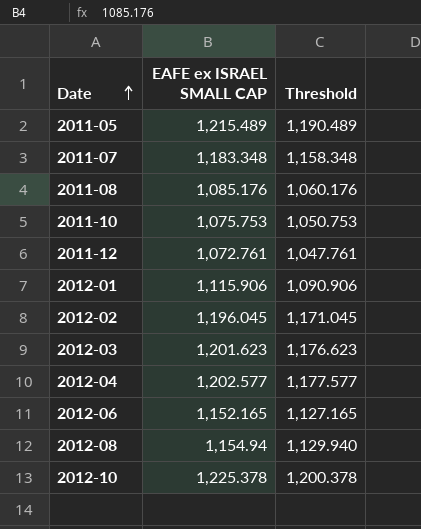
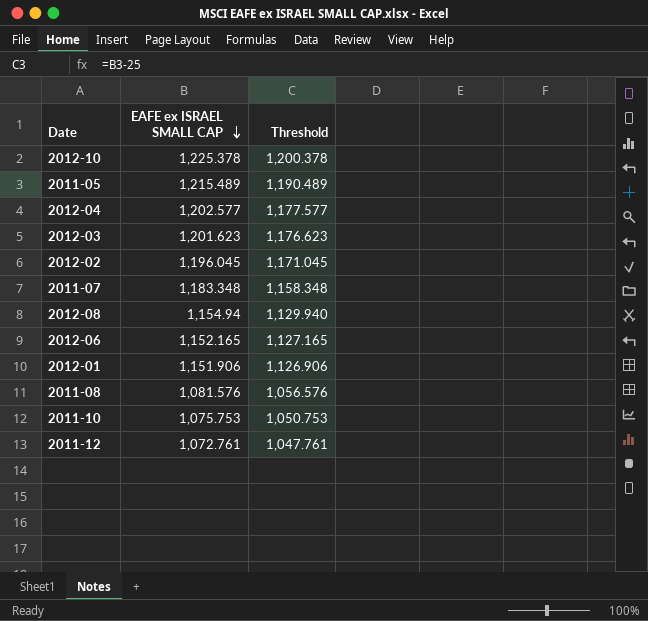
row order: Date ascending -> EAFE ex ISRAEL SMALL CAP descending
2012-01 | EAFE ex ISRAEL SMALL CAP: 1,115.906 -> 1,151.906
2012-01 | Threshold: 1,090.906 -> 1,126.906
2011-08 | EAFE ex ISRAEL SMALL CAP: 1,085.176 -> 1,081.576
2011-08 | Threshold: 1,060.176 -> 1,056.576

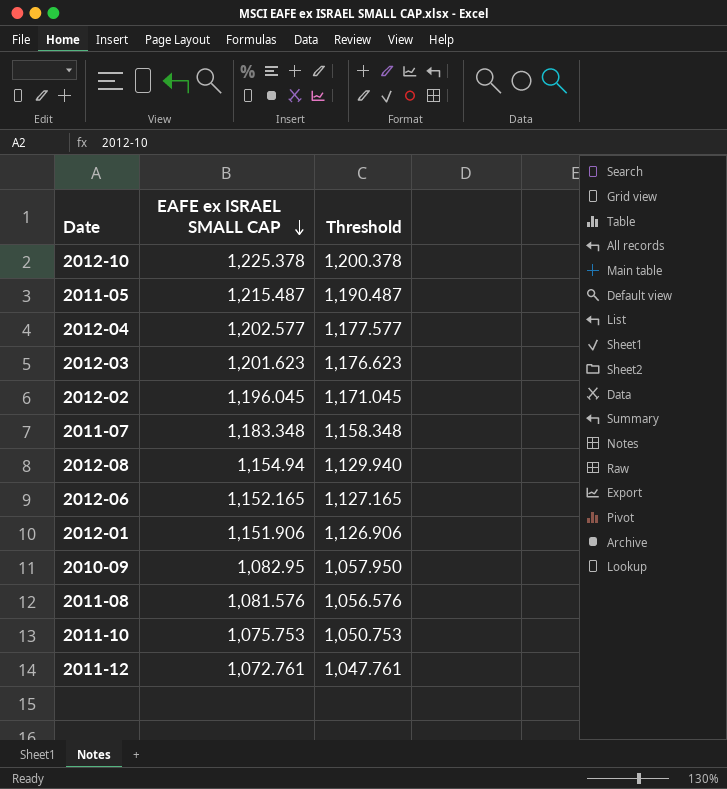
2011-05 | EAFE ex ISRAEL SMALL CAP: 1,215.489 -> 1,215.487
2011-05 | Threshold: 1,190.489 -> 1,190.487
row 2010-09: none -> 1,082.95 | 1,057.950

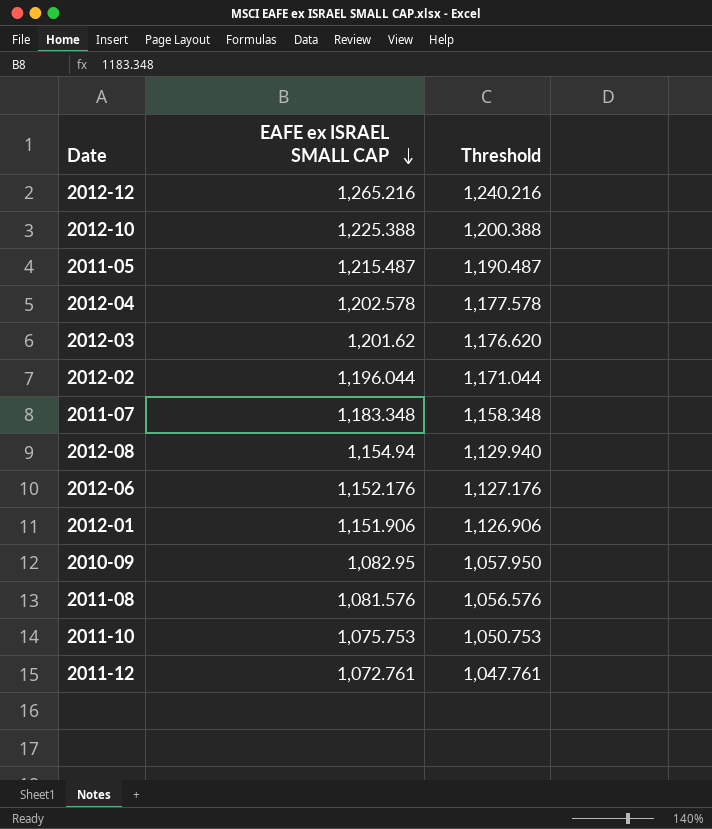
row 2012-12: none -> 1,265.216 | 1,240.216
2012-10 | EAFE ex ISRAEL SMALL CAP: 1,225.378 -> 1,225.388
2012-10 | Threshold: 1,200.378 -> 1,200.388
2012-04 | EAFE ex ISRAEL SMALL CAP: 1,202.577 -> 1,202.578
2012-04 | Threshold: 1,177.577 -> 1,177.578
2012-03 | EAFE ex ISRAEL SMALL CAP: 1,201.623 -> 1,201.62
2012-03 | Threshold: 1,176.623 -> 1,176.620
2012-02 | EAFE ex ISRAEL SMALL CAP: 1,196.045 -> 1,196.044
2012-02 | Threshold: 1,171.045 -> 1,171.044
2012-06 | EAFE ex ISRAEL SMALL CAP: 1,152.165 -> 1,152.176
2012-06 | Threshold: 1,127.165 -> 1,127.176

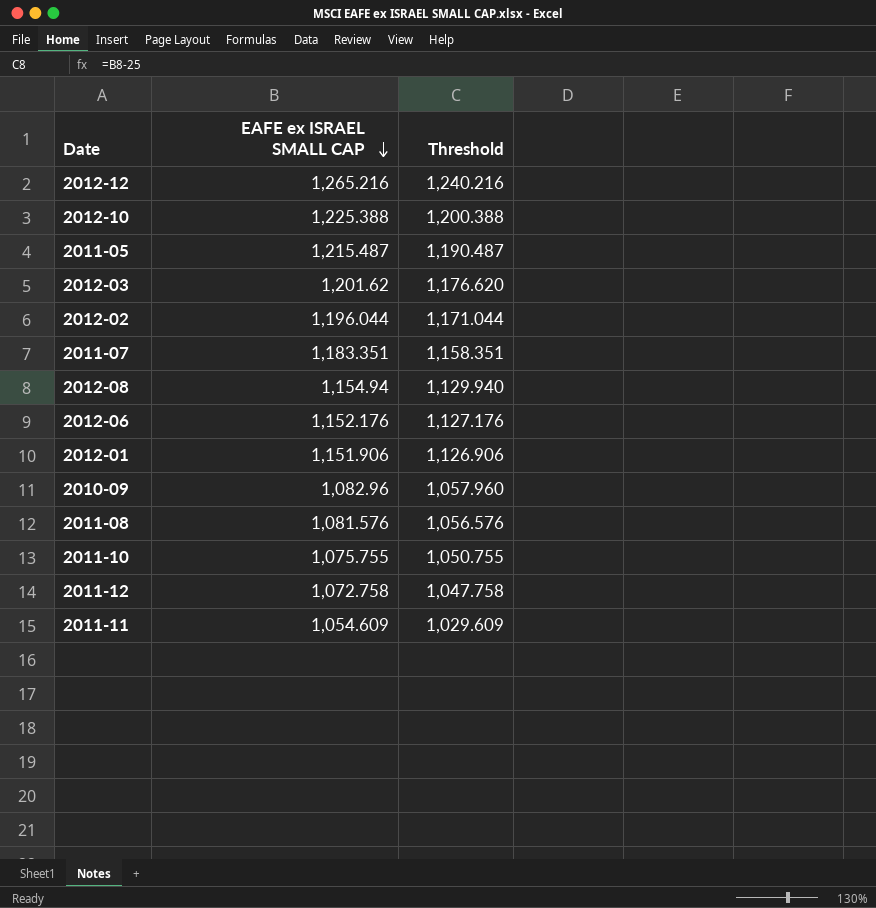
row 2012-04: 1,202.578 | 1,177.578 -> none
2011-07 | EAFE ex ISRAEL SMALL CAP: 1,183.348 -> 1,183.351
2011-07 | Threshold: 1,158.348 -> 1,158.351
2010-09 | EAFE ex ISRAEL SMALL CAP: 1,082.95 -> 1,082.96
2010-09 | Threshold: 1,057.950 -> 1,057.960
2011-10 | EAFE ex ISRAEL SMALL CAP: 1,075.753 -> 1,075.755
2011-10 | Threshold: 1,050.753 -> 1,050.755
2011-12 | EAFE ex ISRAEL SMALL CAP: 1,072.761 -> 1,072.758
2011-12 | Threshold: 1,047.761 -> 1,047.758
row 2011-11: none -> 1,054.609 | 1,029.609

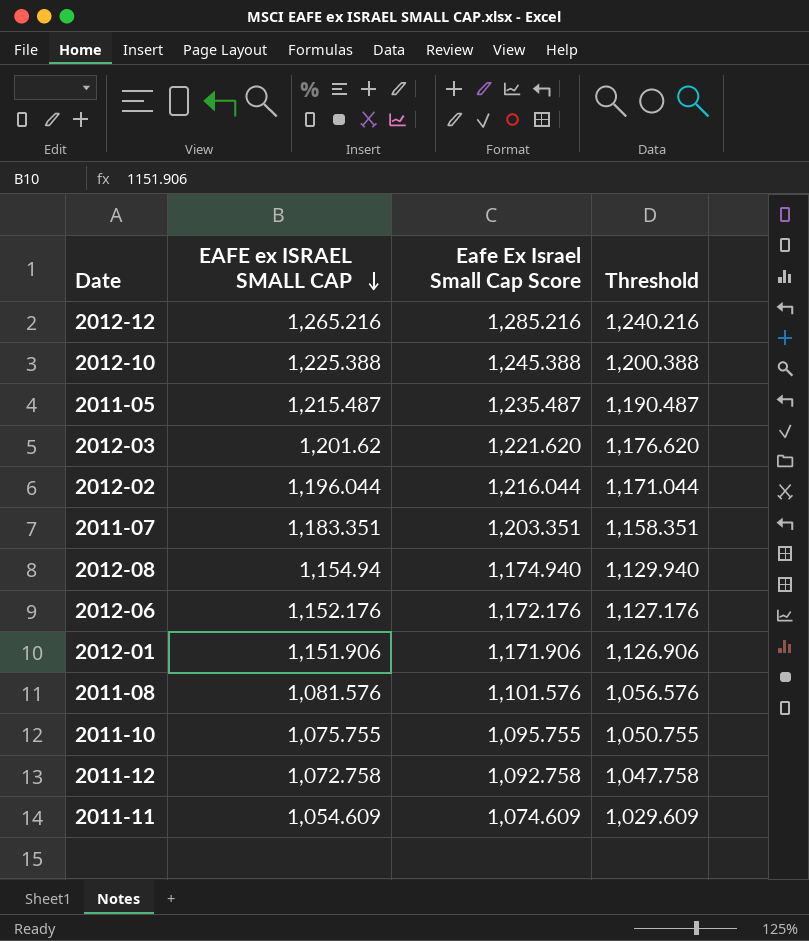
column Eafe Ex Israel Small Cap Score | formula: none -> [EAFE ex ISRAEL SMALL CAP] + 20
row 2010-09: 1,082.96 | 1,057.960 -> none

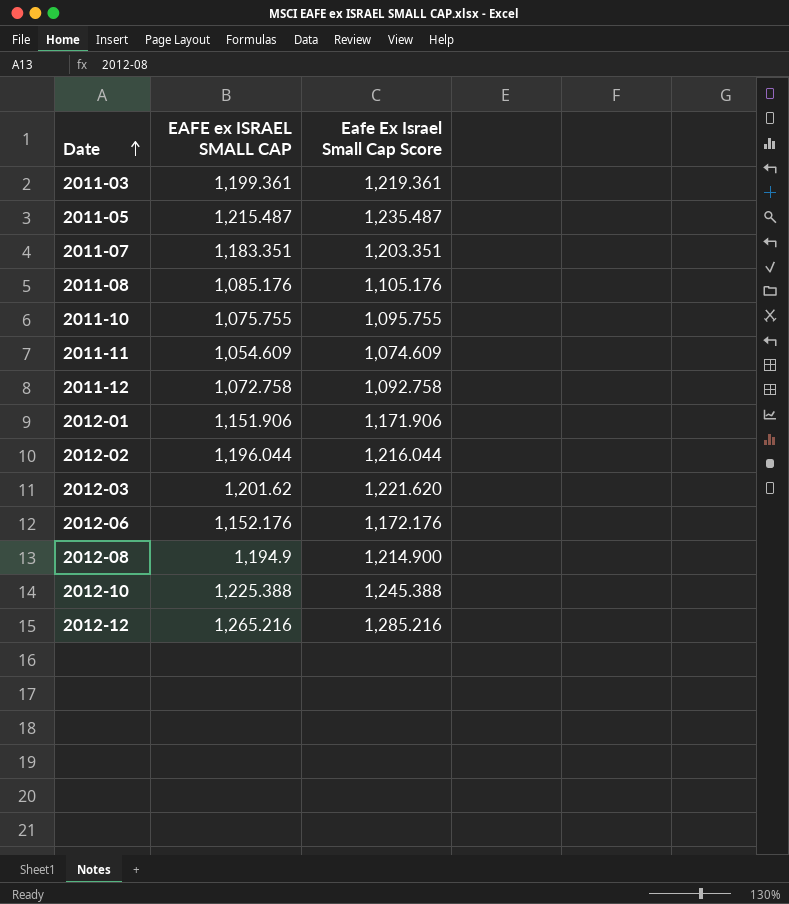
row order: EAFE ex ISRAEL SMALL CAP descending -> Date ascending
column Threshold | formula: [EAFE ex ISRAEL SMALL CAP] - 25 -> none
row 2011-03: none -> 1,199.361 | 1,219.361
2011-08 | EAFE ex ISRAEL SMALL CAP: 1,081.576 -> 1,085.176
2011-08 | Eafe Ex Israel Small Cap Score: 1,101.576 -> 1,105.176
2012-08 | EAFE ex ISRAEL SMALL CAP: 1,154.94 -> 1,194.9
2012-08 | Eafe Ex Israel Small Cap Score: 1,174.940 -> 1,214.900

